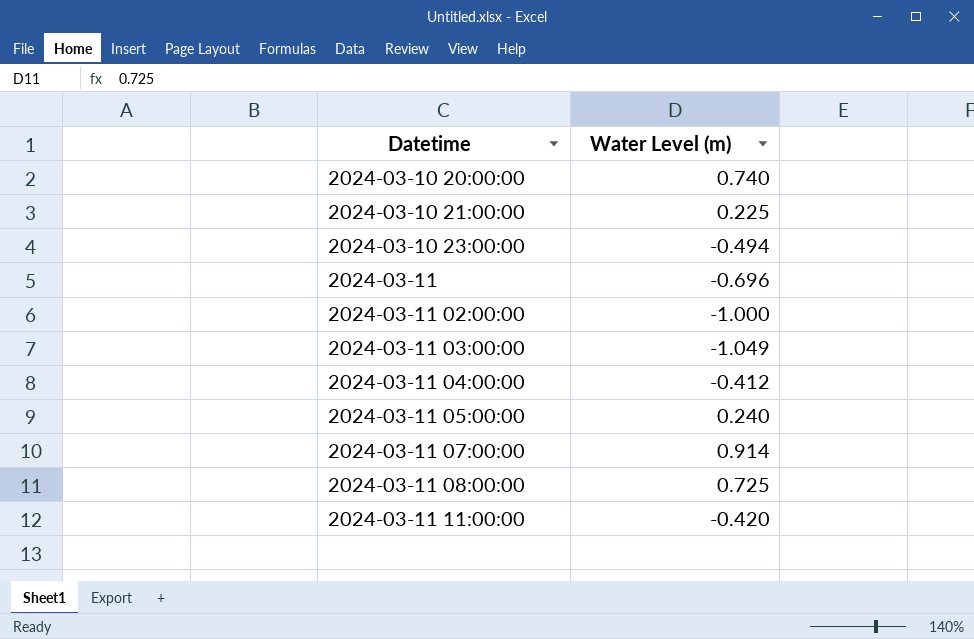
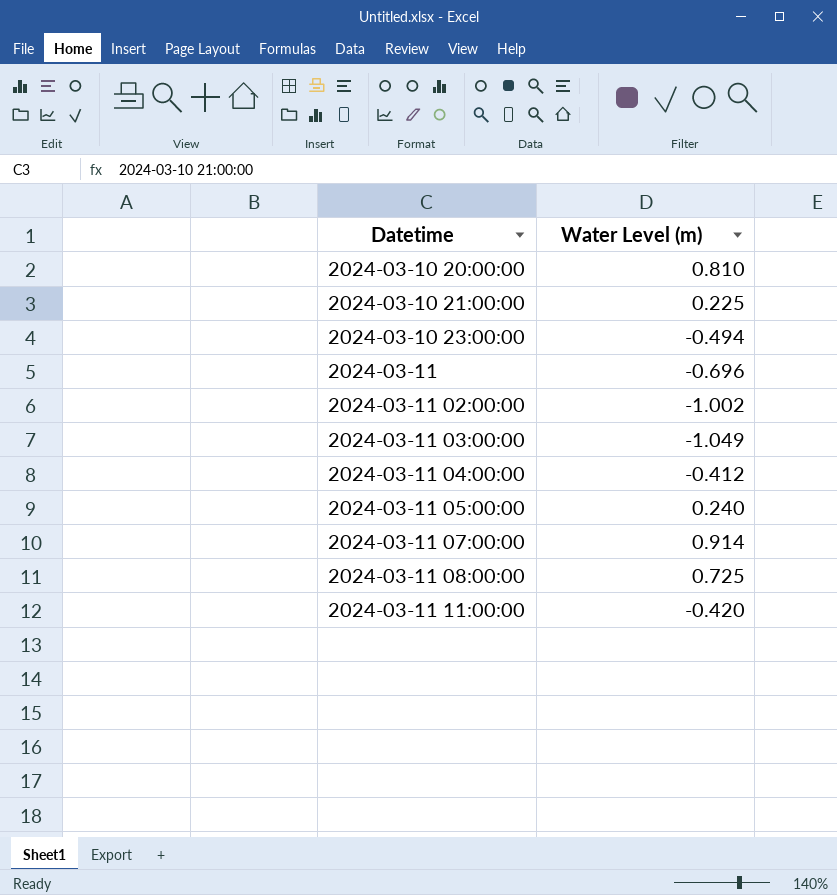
2024-03-10 20:00:00 | Water Level (m): 0.740 -> 0.810
2024-03-11 02:00:00 | Water Level (m): -1.000 -> -1.002

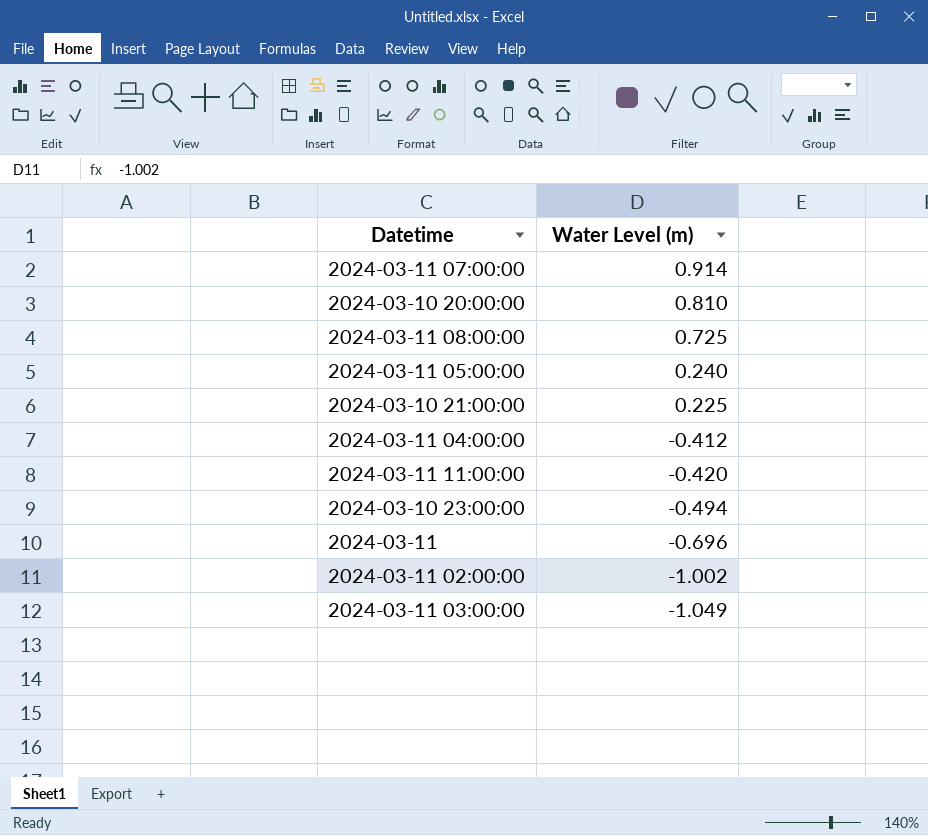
row order: Datetime ascending -> Water Level (m) descending

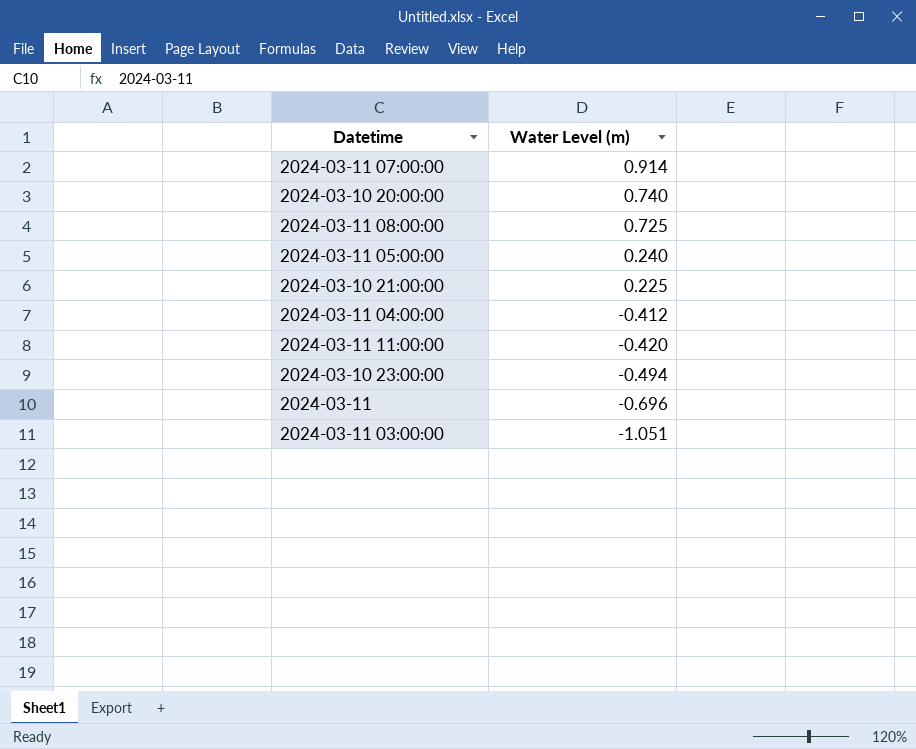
row 2024-03-11 02:00:00: -1.002 -> none
2024-03-10 20:00:00 | Water Level (m): 0.810 -> 0.740
2024-03-11 03:00:00 | Water Level (m): -1.049 -> -1.051

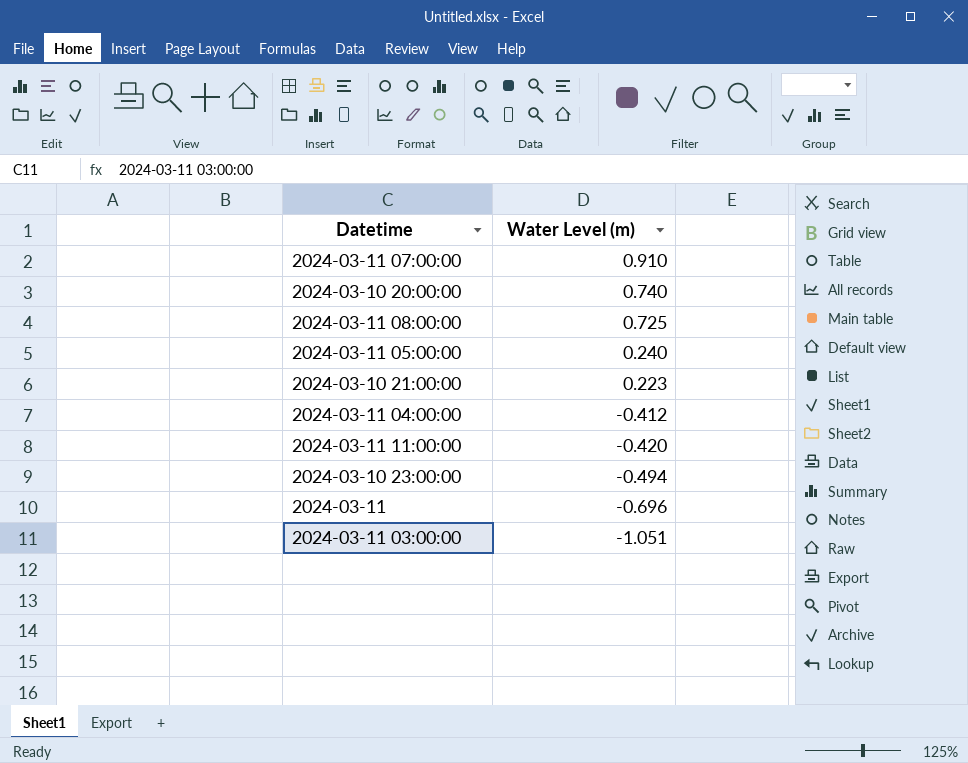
2024-03-11 07:00:00 | Water Level (m): 0.914 -> 0.910
2024-03-10 21:00:00 | Water Level (m): 0.225 -> 0.223

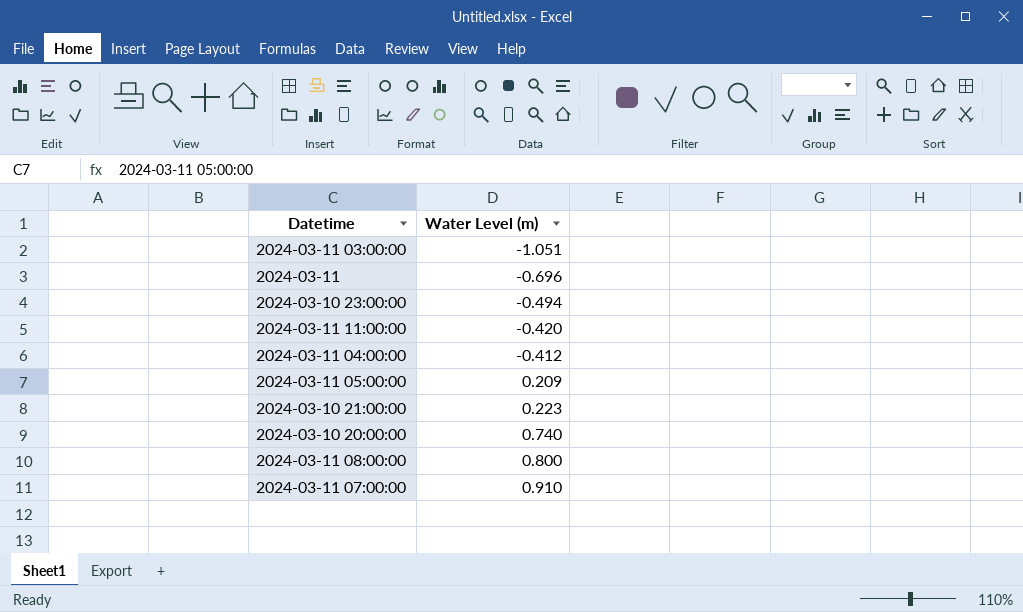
row order: Water Level (m) descending -> Water Level (m) ascending
2024-03-11 05:00:00 | Water Level (m): 0.240 -> 0.209
2024-03-11 08:00:00 | Water Level (m): 0.725 -> 0.800

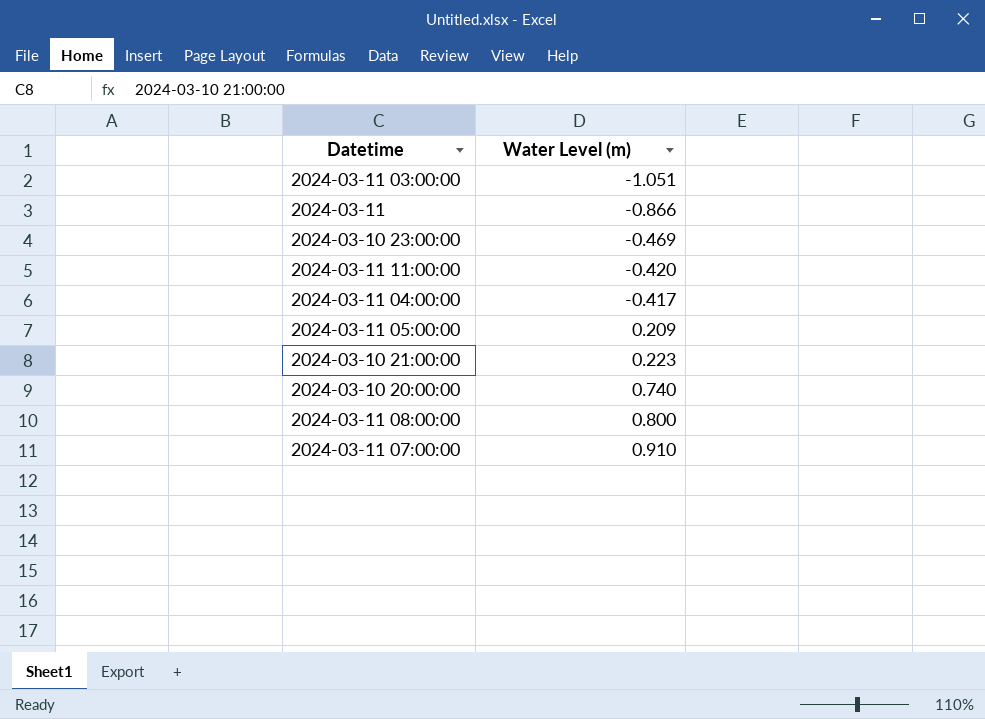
2024-03-11 | Water Level (m): -0.696 -> -0.866
2024-03-10 23:00:00 | Water Level (m): -0.494 -> -0.469
2024-03-11 04:00:00 | Water Level (m): -0.412 -> -0.417

